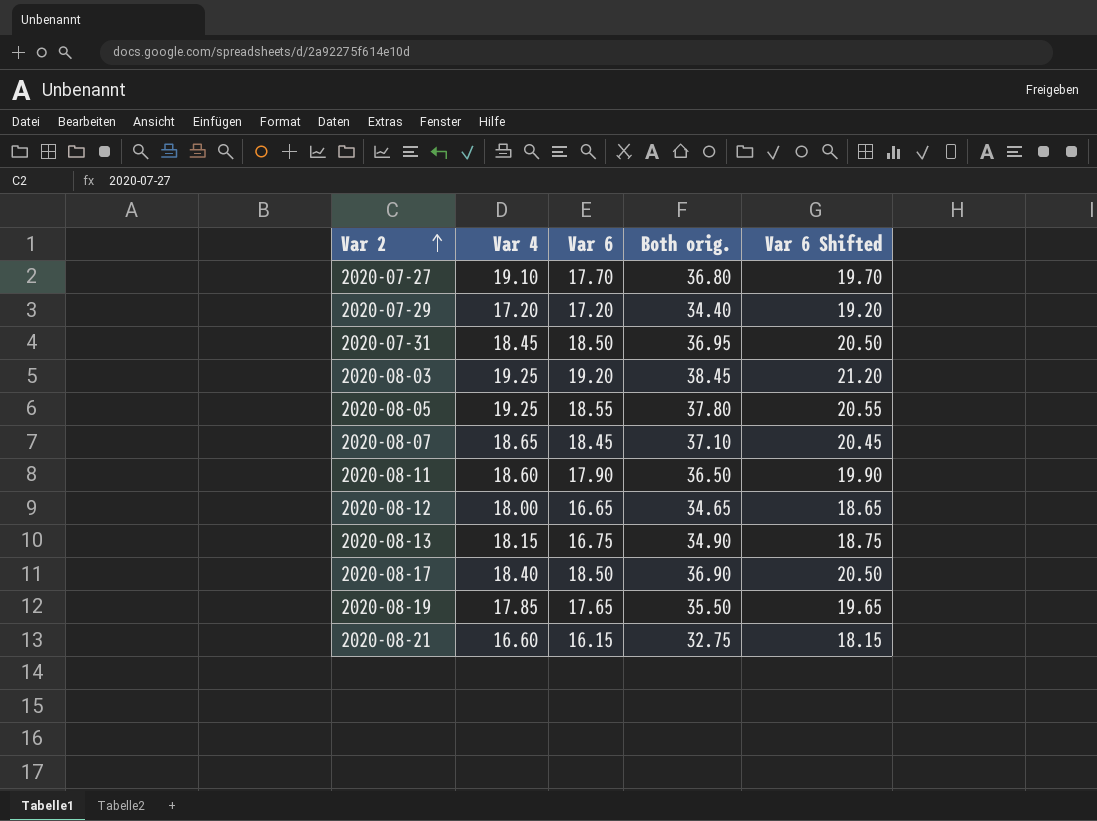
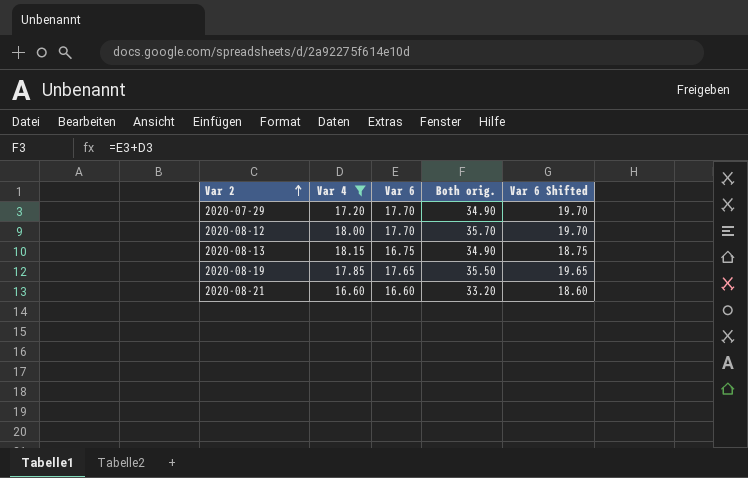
filter: none -> Var 4 <= 18.15
2020-07-29 | Var 6: 17.20 -> 17.70
2020-07-29 | Both orig.: 34.40 -> 34.90
2020-07-29 | Var 6 Shifted: 19.20 -> 19.70
2020-08-12 | Var 6: 16.65 -> 17.70
2020-08-12 | Both orig.: 34.65 -> 35.70
2020-08-12 | Var 6 Shifted: 18.65 -> 19.70
2020-08-21 | Var 6: 16.15 -> 16.60
2020-08-21 | Both orig.: 32.75 -> 33.20
2020-08-21 | Var 6 Shifted: 18.15 -> 18.60

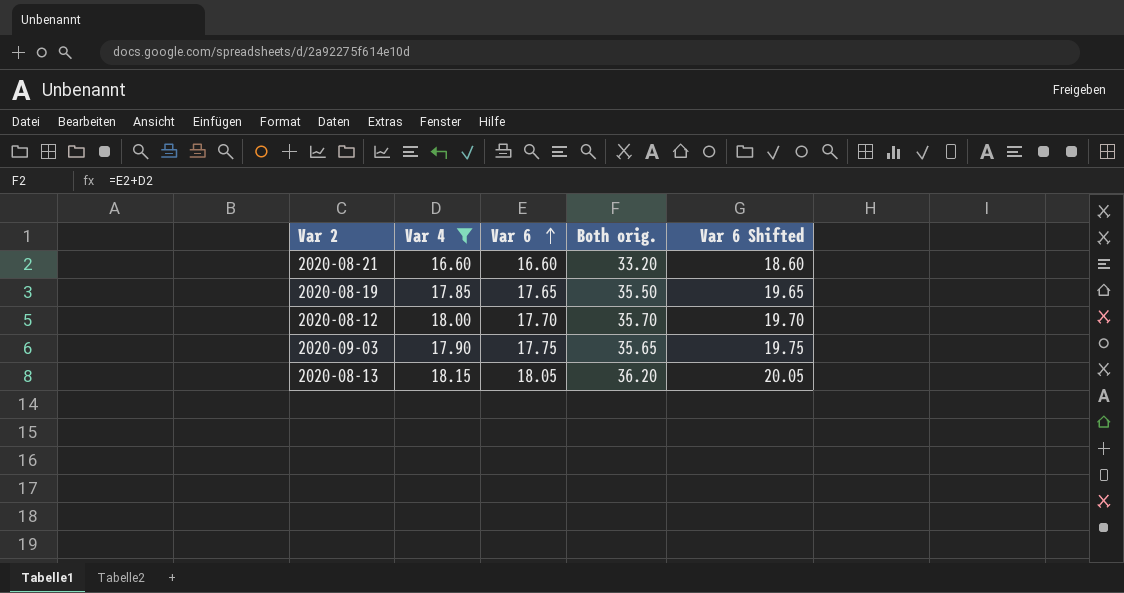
row order: Var 2 ascending -> Var 6 ascending
row 2020-07-29: 17.20 | 17.70 | 34.90 | 19.70 -> none
row 2020-09-03: none -> 17.90 | 17.75 | 35.65 | 19.75
2020-08-13 | Var 6: 16.75 -> 18.05
2020-08-13 | Both orig.: 34.90 -> 36.20
2020-08-13 | Var 6 Shifted: 18.75 -> 20.05

